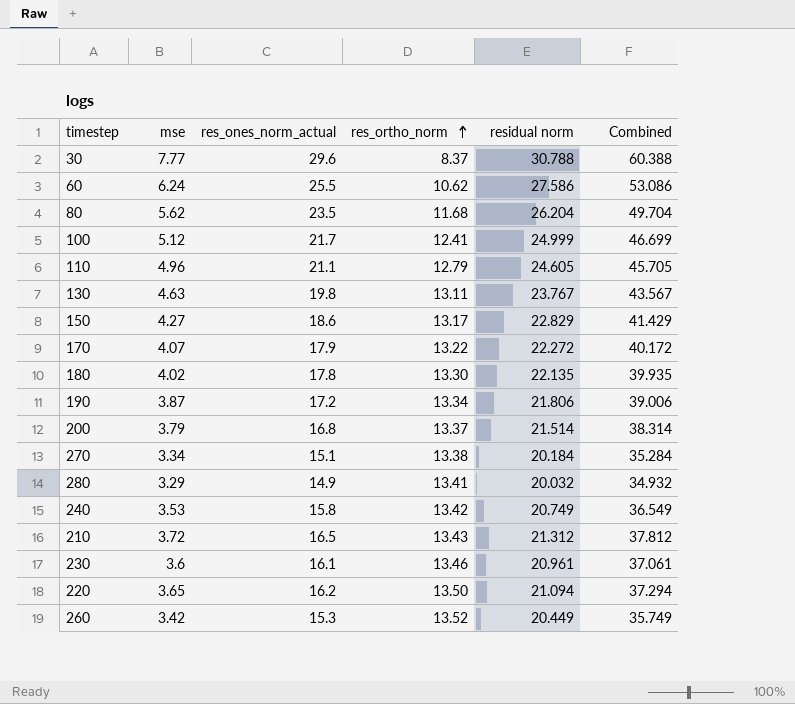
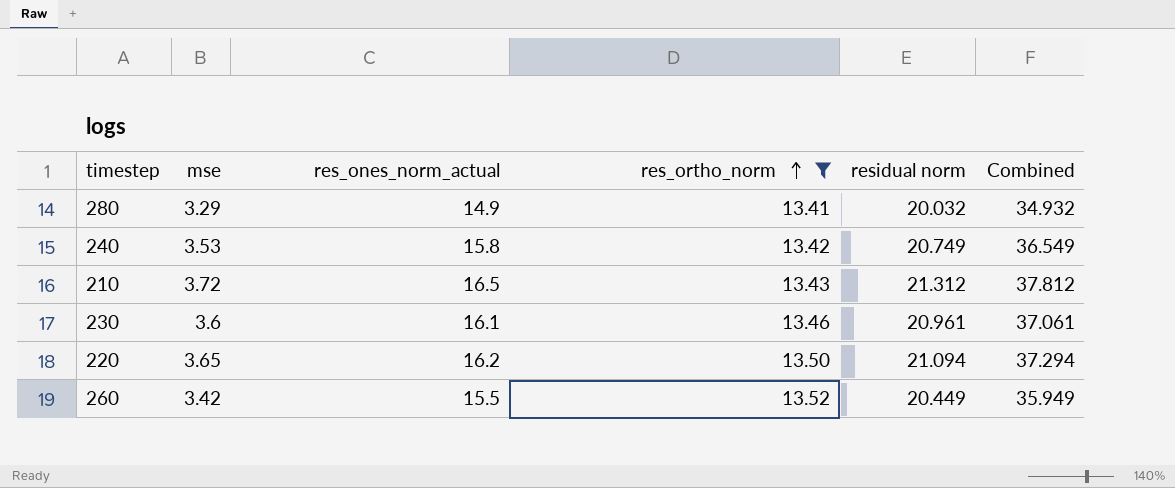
filter: none -> res_ortho_norm >= 13.41
260 | res_ones_norm_actual: 15.3 -> 15.5
260 | Combined: 35.749 -> 35.949

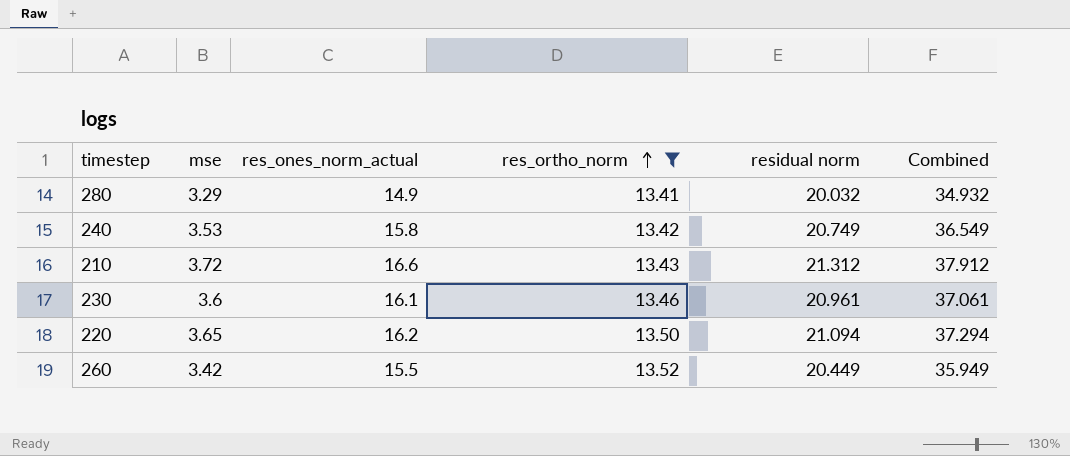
210 | res_ones_norm_actual: 16.5 -> 16.6
210 | Combined: 37.812 -> 37.912

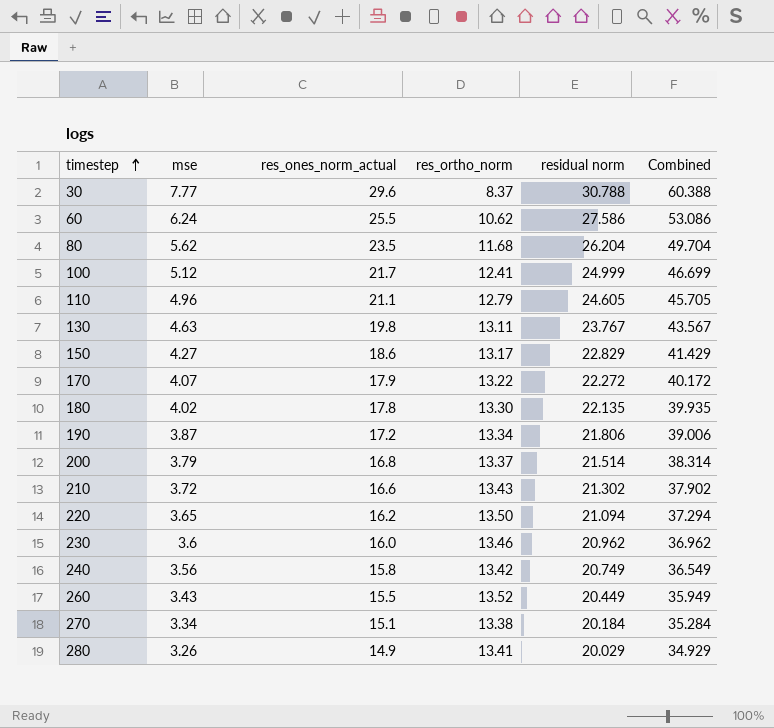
filter: res_ortho_norm >= 13.41 -> none
row order: res_ortho_norm ascending -> timestep ascending
210 | residual norm: 21.312 -> 21.302
210 | Combined: 37.912 -> 37.902
230 | res_ones_norm_actual: 16.1 -> 16.0
230 | residual norm: 20.961 -> 20.962
230 | Combined: 37.061 -> 36.962
240 | mse: 3.53 -> 3.56
260 | mse: 3.42 -> 3.43
280 | mse: 3.29 -> 3.26
280 | residual norm: 20.032 -> 20.029
280 | Combined: 34.932 -> 34.929

